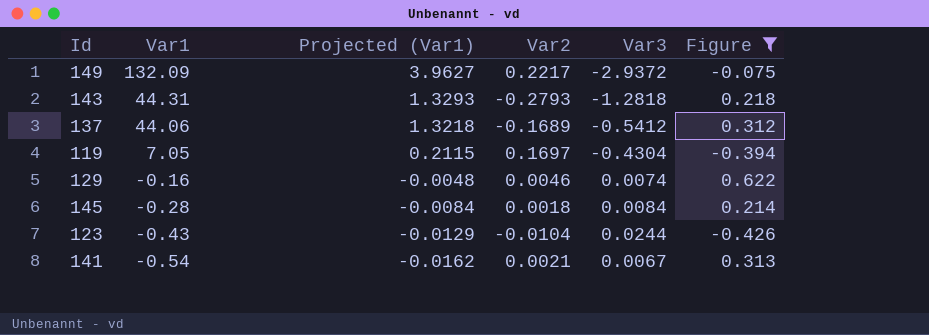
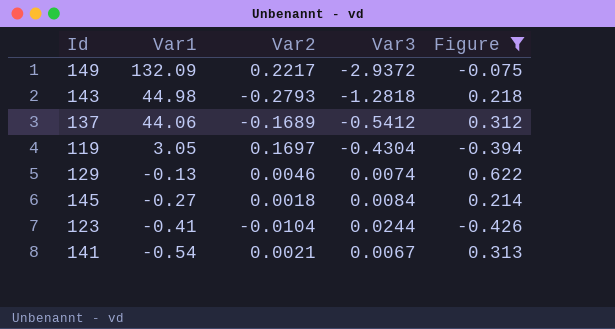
column Projected (Var1) | formula: [Var1] * 0.03 -> none
143 | Var1: 44.31 -> 44.98
119 | Var1: 7.05 -> 3.05
129 | Var1: -0.16 -> -0.13
145 | Var1: -0.28 -> -0.27
123 | Var1: -0.43 -> -0.41

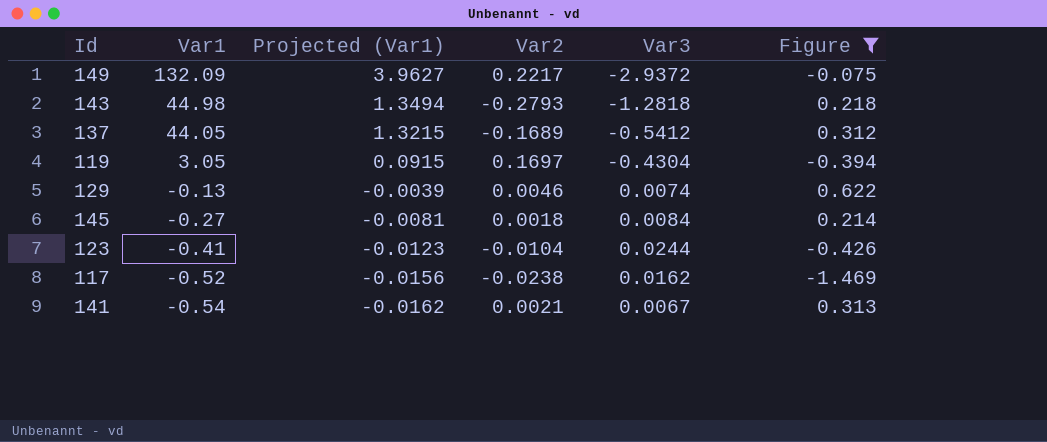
column Projected (Var1) | formula: none -> [Var1] * 0.03
137 | Var1: 44.06 -> 44.05
row 117: none -> -0.52 | -0.0156 | -0.0238 | 0.0162 | -1.469

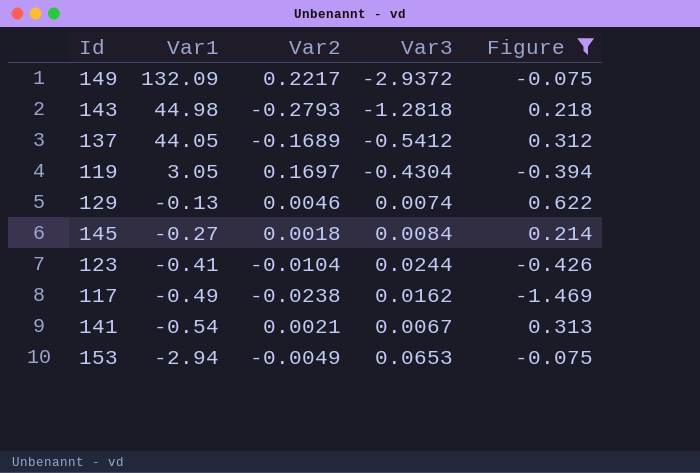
column Projected (Var1) | formula: [Var1] * 0.03 -> none
117 | Var1: -0.52 -> -0.49
row 153: none -> -2.94 | -0.0049 | 0.0653 | -0.075

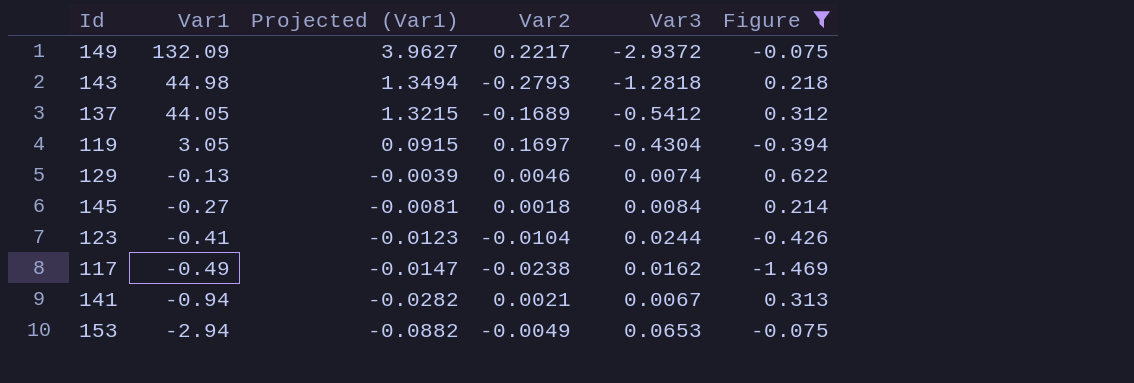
column Projected (Var1) | formula: none -> [Var1] * 0.03
141 | Var1: -0.54 -> -0.94

